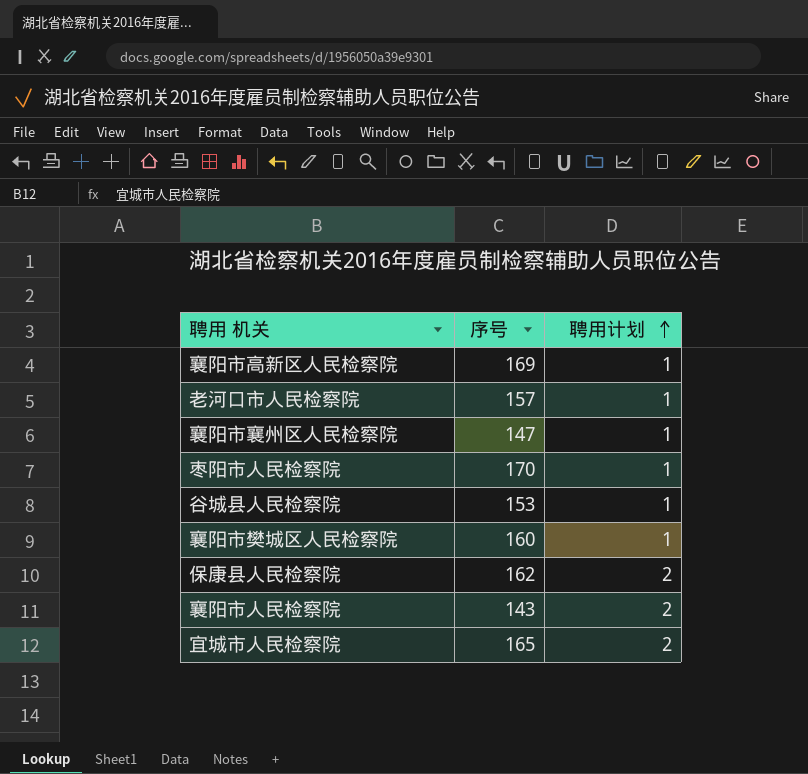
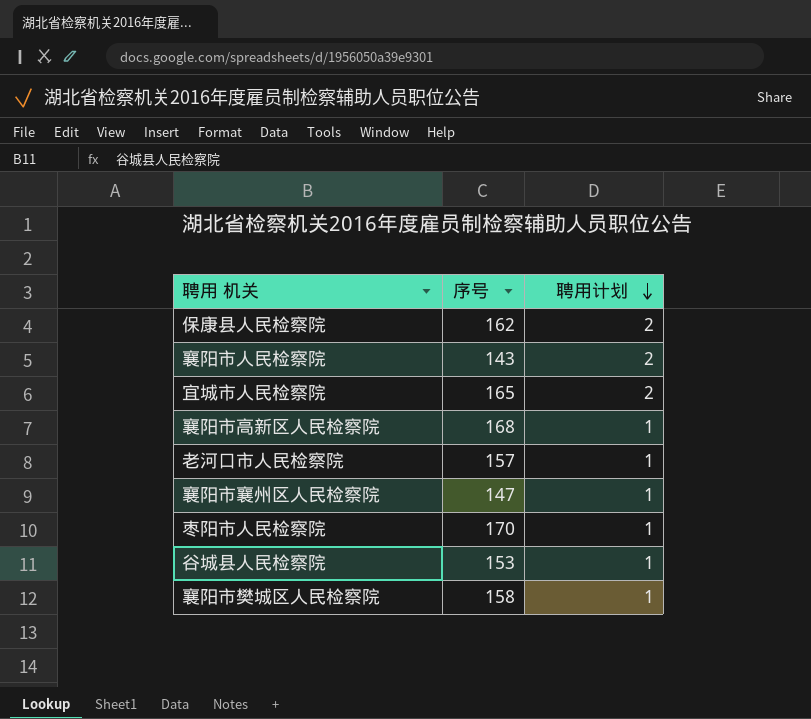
row order: 聘用计划 ascending -> 聘用计划 descending
襄阳市高新区人民检察院 | 序号: 169 -> 168
襄阳市樊城区人民检察院 | 序号: 160 -> 158

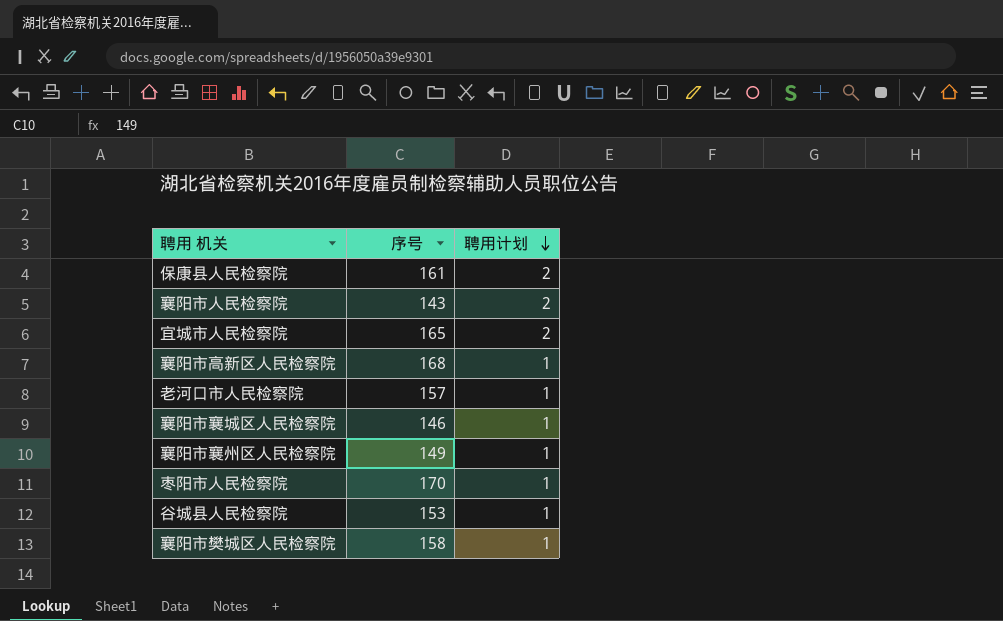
保康县人民检察院 | 序号: 162 -> 161
row 襄阳市襄城区人民检察院: none -> 146 | 1
襄阳市襄州区人民检察院 | 序号: 147 -> 149

